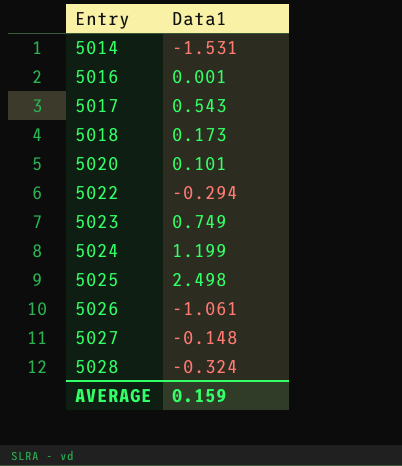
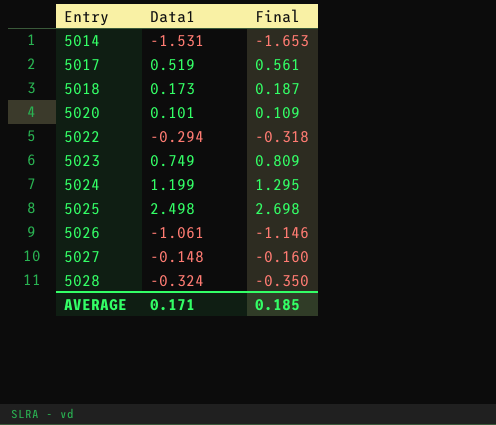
column Final | formula: none -> [Data1] * 1.08
row 5016: 0.001 -> none
5017 | Data1: 0.543 -> 0.519
AVERAGE | Data1: 0.159 -> 0.171

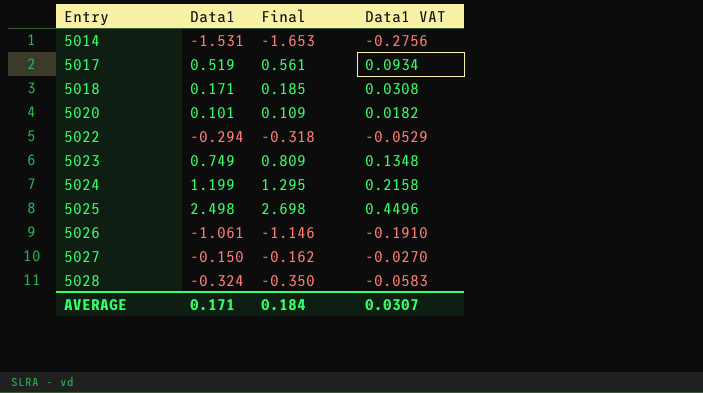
column Data1 VAT | formula: none -> [Data1] * 0.18
5018 | Data1: 0.173 -> 0.171
5018 | Final: 0.187 -> 0.185
5027 | Data1: -0.148 -> -0.150
5027 | Final: -0.160 -> -0.162
AVERAGE | Final: 0.185 -> 0.184

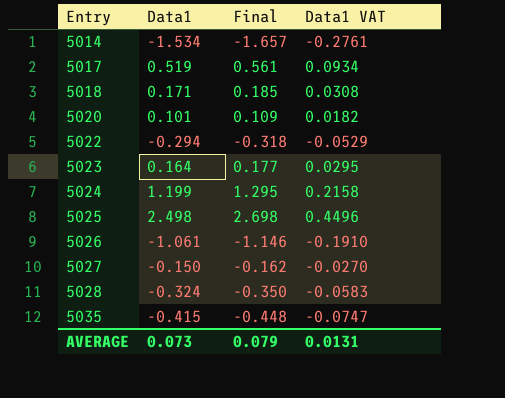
5014 | Data1: -1.531 -> -1.534
5014 | Final: -1.653 -> -1.657
5014 | Data1 VAT: -0.2756 -> -0.2761
5023 | Data1: 0.749 -> 0.164
5023 | Final: 0.809 -> 0.177
5023 | Data1 VAT: 0.1348 -> 0.0295
row 5035: none -> -0.415 | -0.448 | -0.0747
AVERAGE | Data1: 0.171 -> 0.073
AVERAGE | Final: 0.184 -> 0.079
AVERAGE | Data1 VAT: 0.0307 -> 0.0131

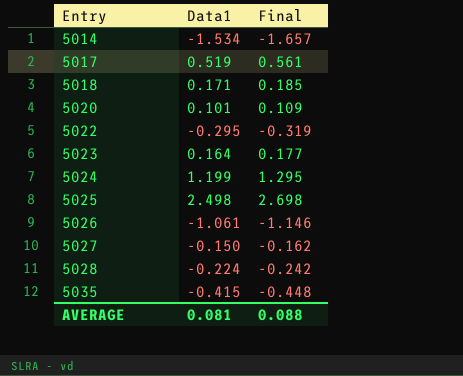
column Data1 VAT | formula: [Data1] * 0.18 -> none
5022 | Data1: -0.294 -> -0.295
5022 | Final: -0.318 -> -0.319
5028 | Data1: -0.324 -> -0.224
5028 | Final: -0.350 -> -0.242
AVERAGE | Data1: 0.073 -> 0.081
AVERAGE | Final: 0.079 -> 0.088

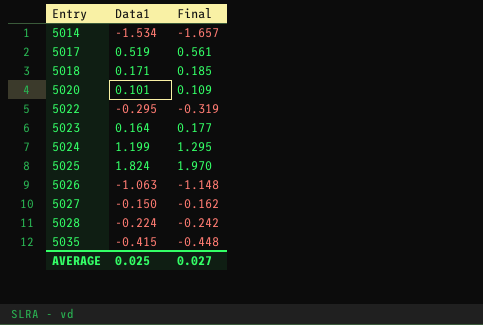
5025 | Data1: 2.498 -> 1.824
5025 | Final: 2.698 -> 1.970
5026 | Data1: -1.061 -> -1.063
5026 | Final: -1.146 -> -1.148
AVERAGE | Data1: 0.081 -> 0.025
AVERAGE | Final: 0.088 -> 0.027

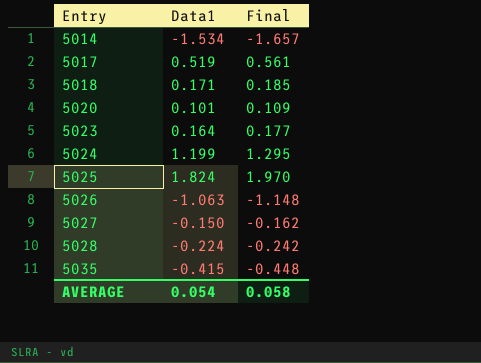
row 5022: -0.295 | -0.319 -> none
AVERAGE | Data1: 0.025 -> 0.054
AVERAGE | Final: 0.027 -> 0.058

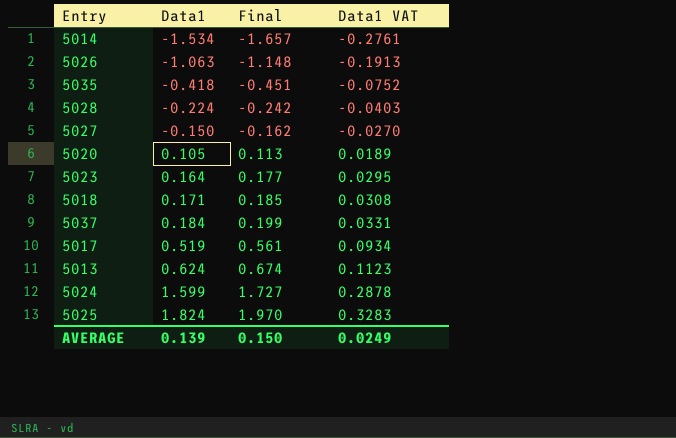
row order: Entry ascending -> Data1 ascending
column Data1 VAT | formula: none -> [Data1] * 0.18
5035 | Data1: -0.415 -> -0.418
5035 | Final: -0.448 -> -0.451
5020 | Data1: 0.101 -> 0.105
5020 | Final: 0.109 -> 0.113
row 5037: none -> 0.184 | 0.199 | 0.0331
row 5013: none -> 0.624 | 0.674 | 0.1123
5024 | Data1: 1.199 -> 1.599
5024 | Final: 1.295 -> 1.727
AVERAGE | Data1: 0.054 -> 0.139
AVERAGE | Final: 0.058 -> 0.150

